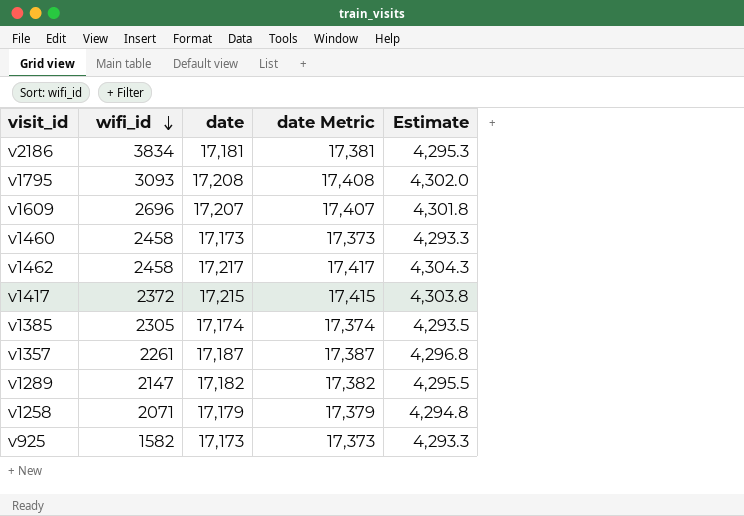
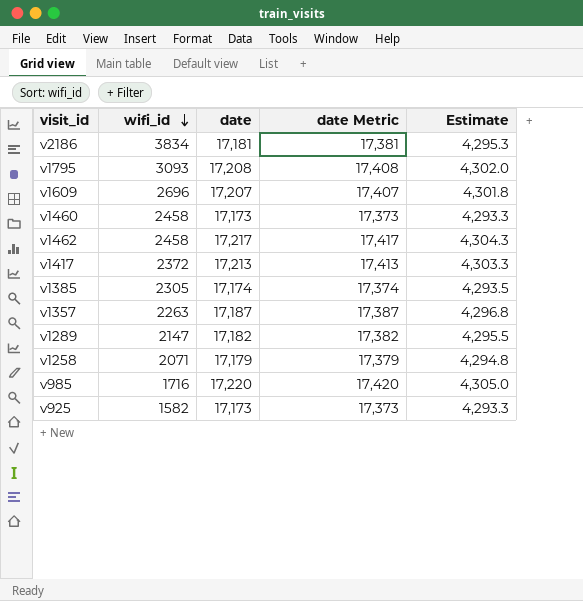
v1417 | date: 17,215 -> 17,213
v1417 | date Metric: 17,415 -> 17,413
v1417 | Estimate: 4,303.8 -> 4,303.3
v1357 | wifi_id: 2261 -> 2263
row v985: none -> 1716 | 17,220 | 17,420 | 4,305.0

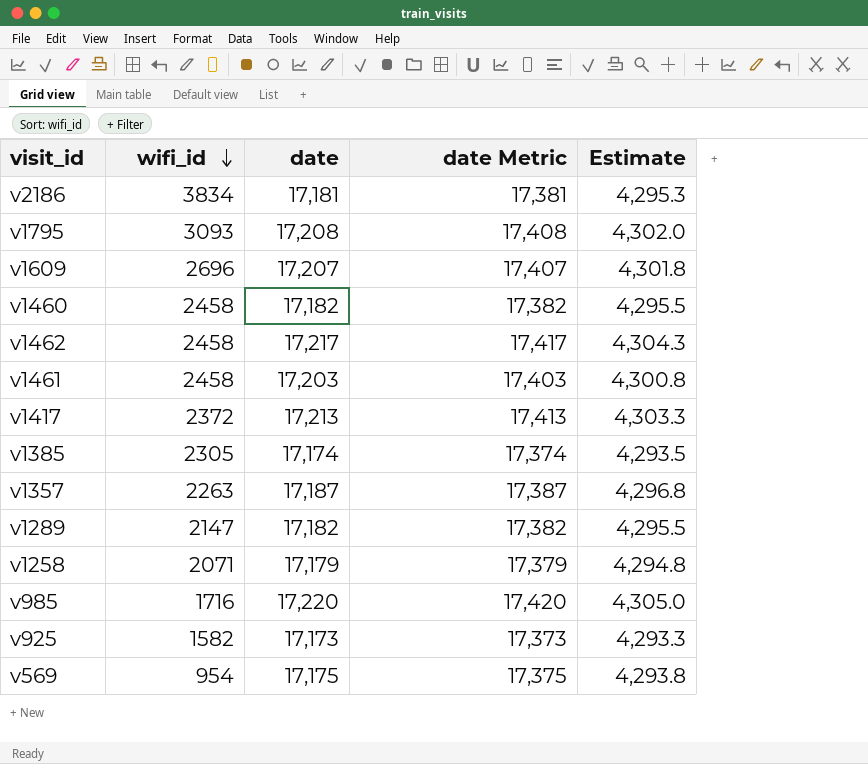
v1460 | date: 17,173 -> 17,182
v1460 | date Metric: 17,373 -> 17,382
v1460 | Estimate: 4,293.3 -> 4,295.5
row v1461: none -> 2458 | 17,203 | 17,403 | 4,300.8
row v569: none -> 954 | 17,175 | 17,375 | 4,293.8

